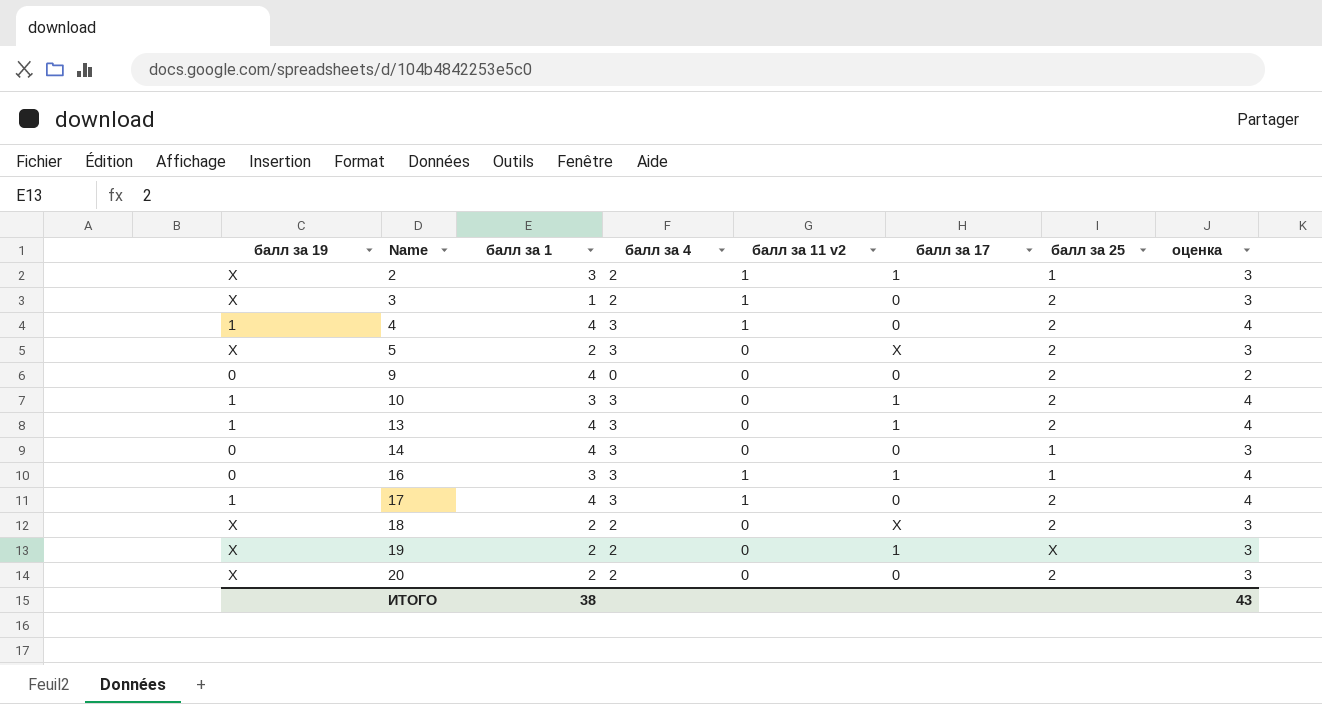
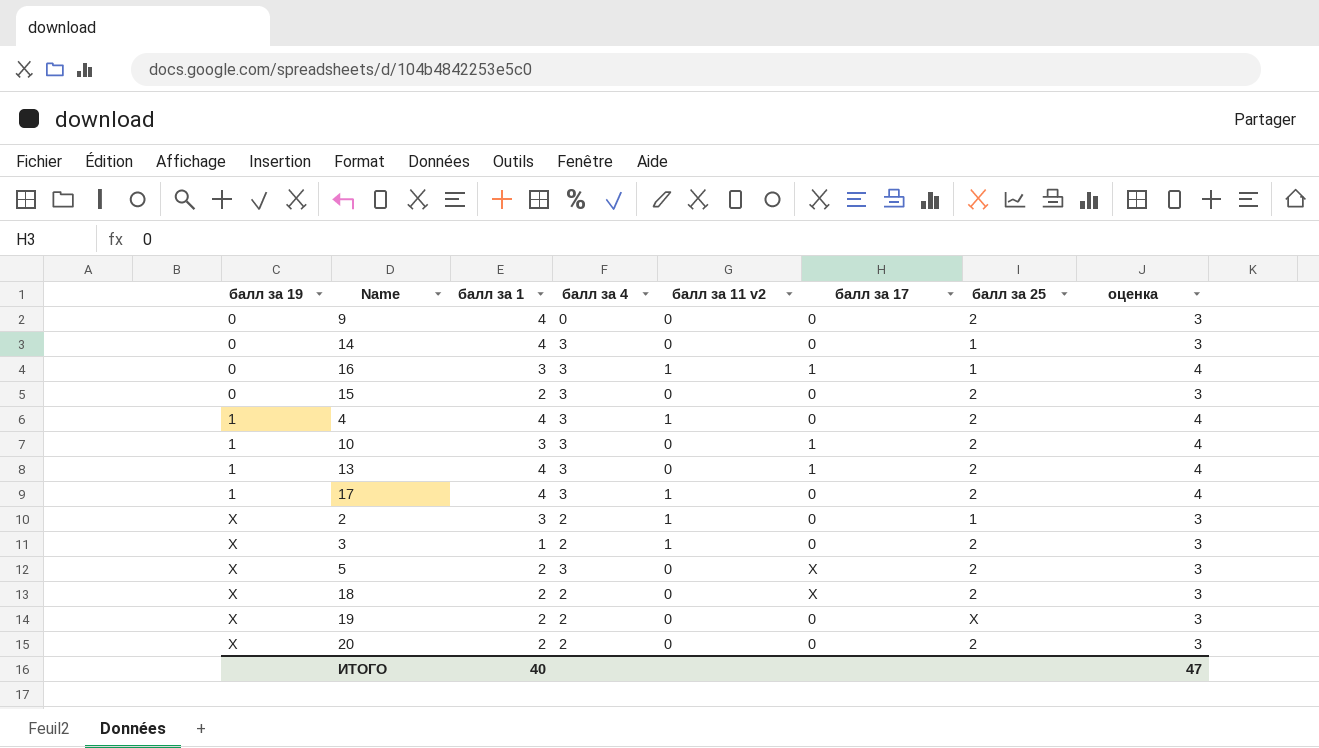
row order: Name ascending -> балл за 19 ascending
9 | оценка: 2 -> 3
row 15: none -> 0 | 2 | 3 | 0 | 0 | 2 | 3
2 | балл за 17: 1 -> 0
19 | балл за 17: 1 -> 0
ИТОГО | балл за 1: 38 -> 40
ИТОГО | оценка: 43 -> 47

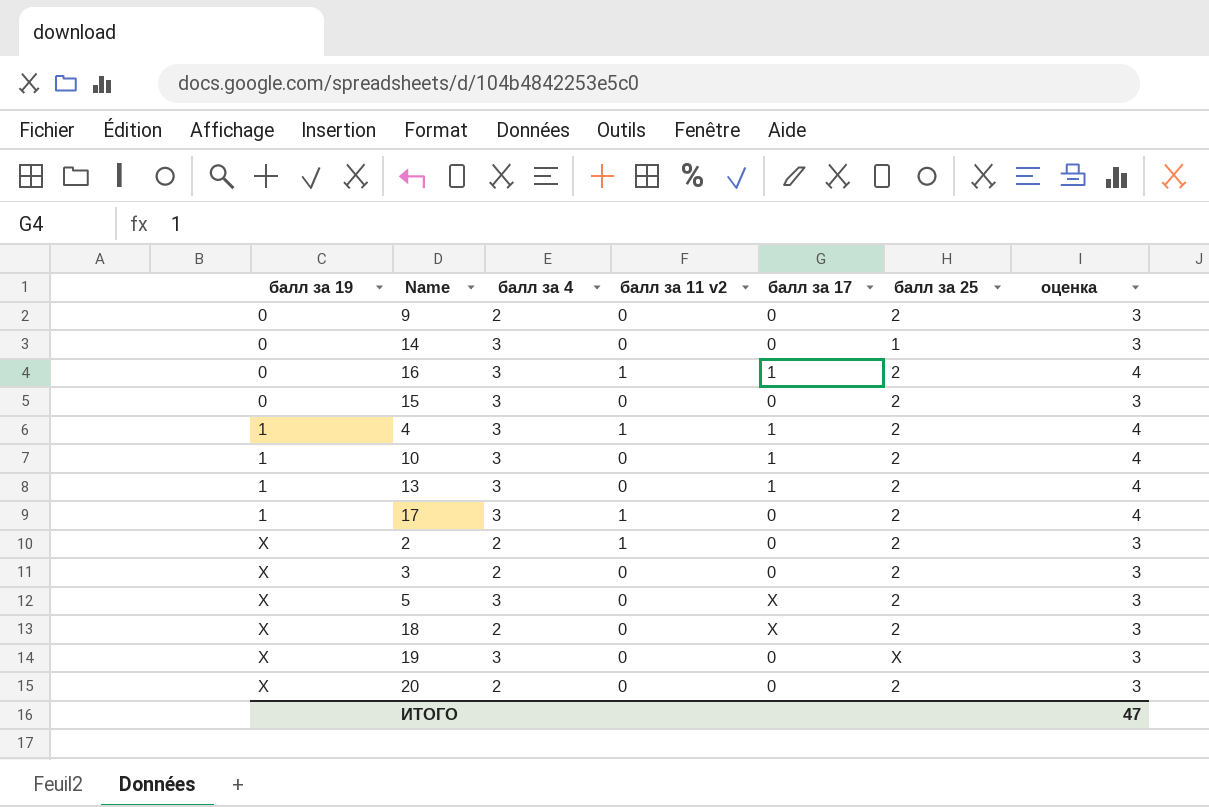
column балл за 1 | position: 3 -> none
9 | балл за 4: 0 -> 2
16 | балл за 25: 1 -> 2
4 | балл за 17: 0 -> 1
2 | балл за 25: 1 -> 2
3 | балл за 11 v2: 1 -> 0
19 | балл за 4: 2 -> 3

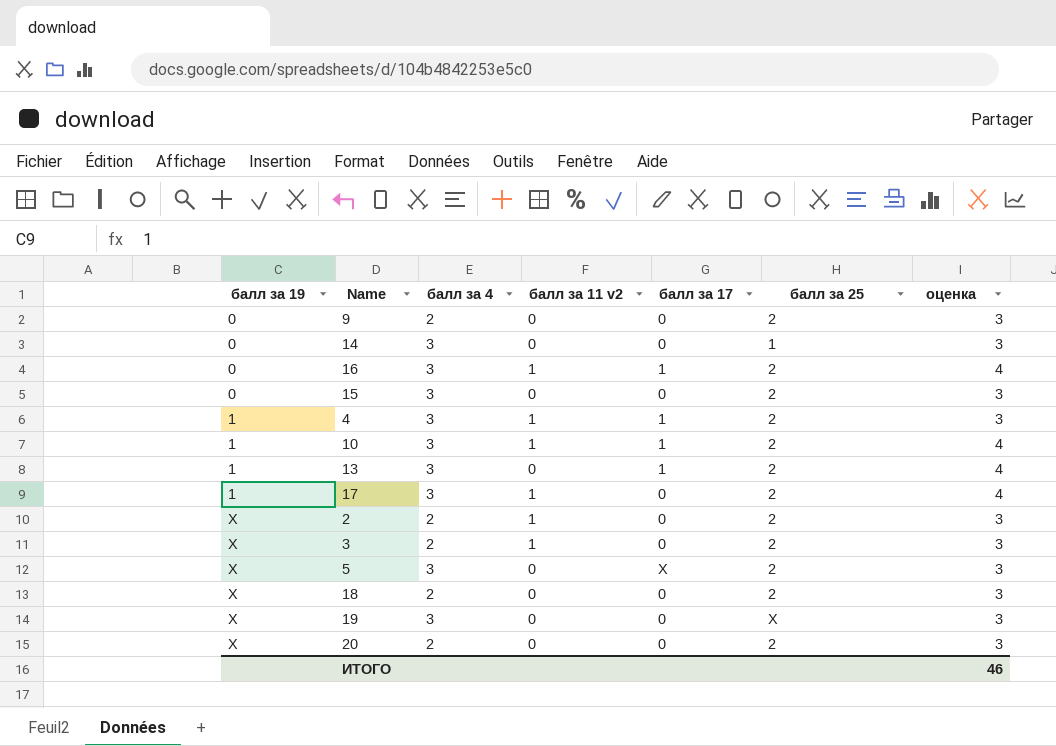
4 | оценка: 4 -> 3
10 | балл за 11 v2: 0 -> 1
3 | балл за 11 v2: 0 -> 1
18 | балл за 17: X -> 0
ИТОГО | оценка: 47 -> 46

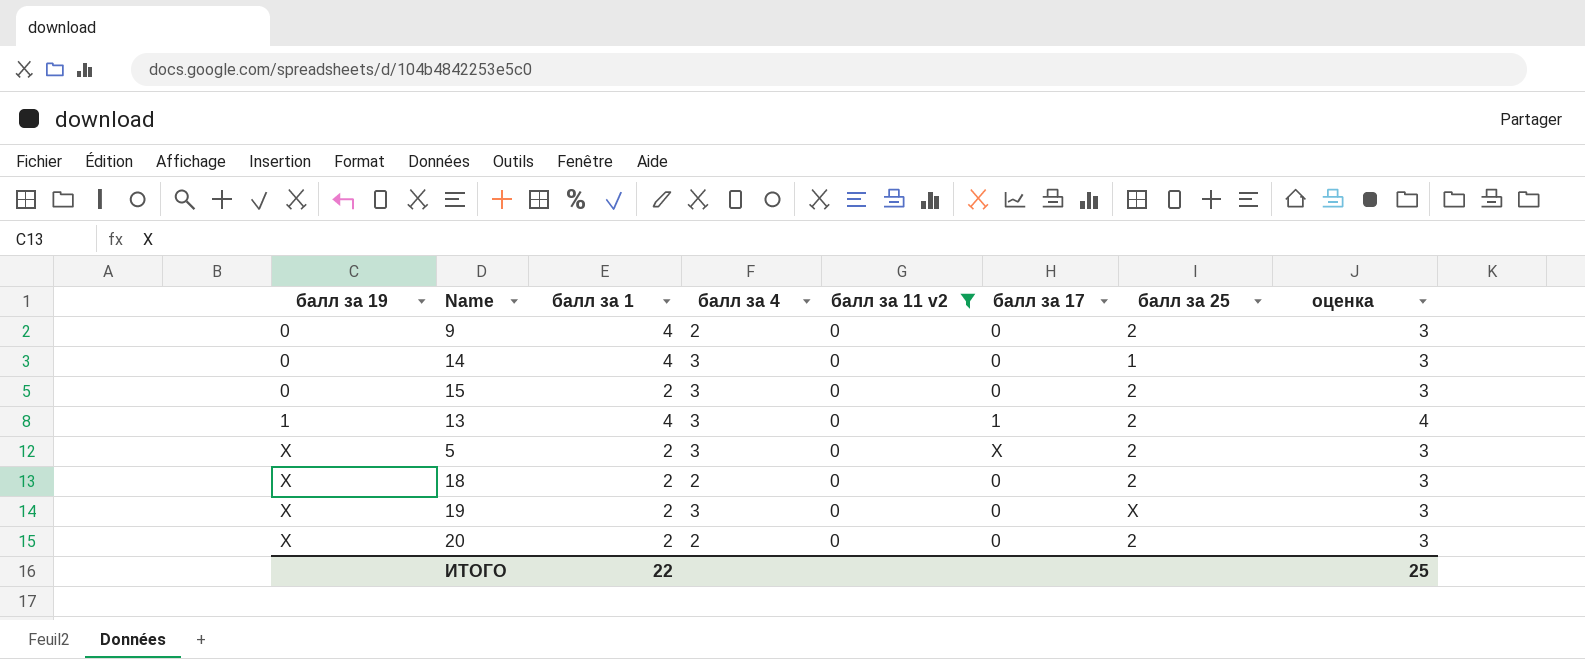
filter: none -> балл за 11 v2 = 0
column балл за 1 | position: none -> 3
ИТОГО | оценка: 46 -> 25

